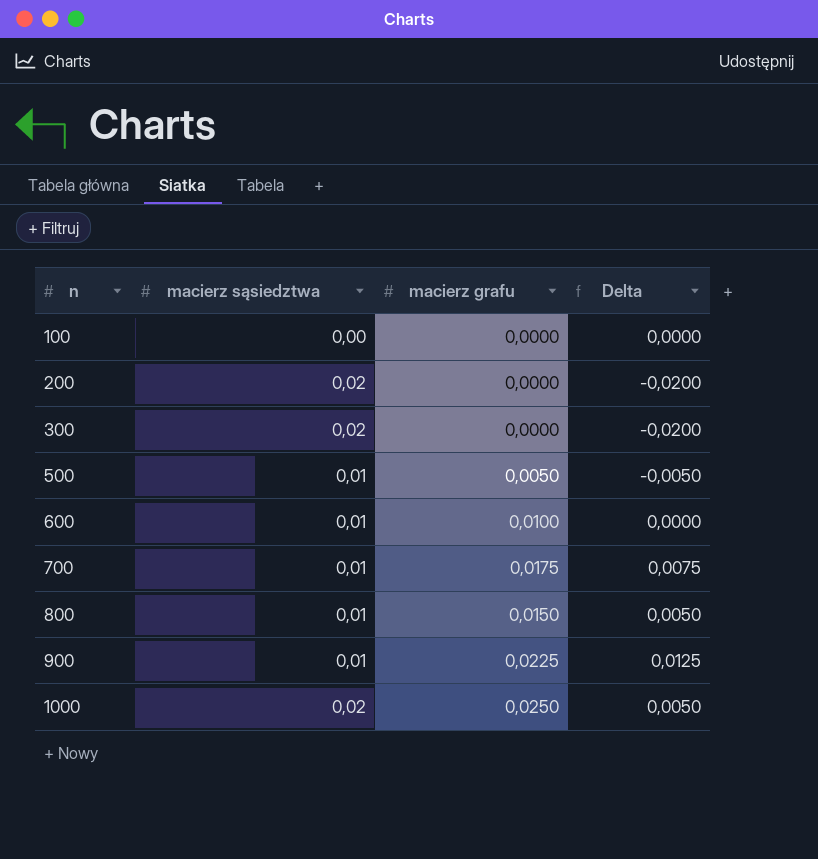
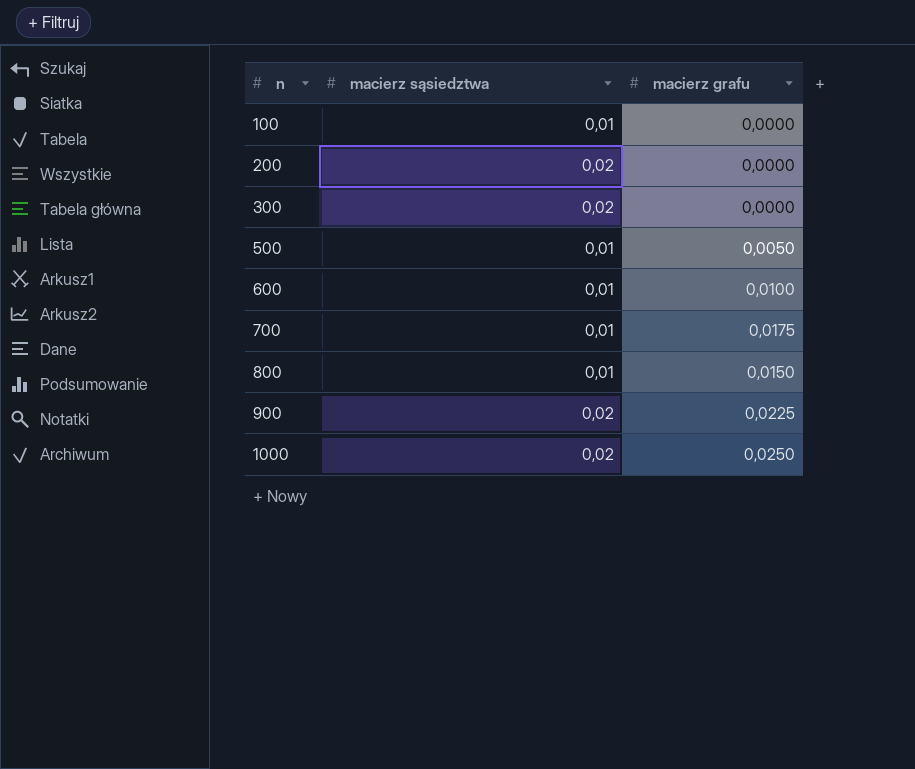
column Delta | formula: [macierz grafu] - [macierz sąsiedztwa] -> none
100 | macierz sąsiedztwa: 0,00 -> 0,01
900 | macierz sąsiedztwa: 0,01 -> 0,02

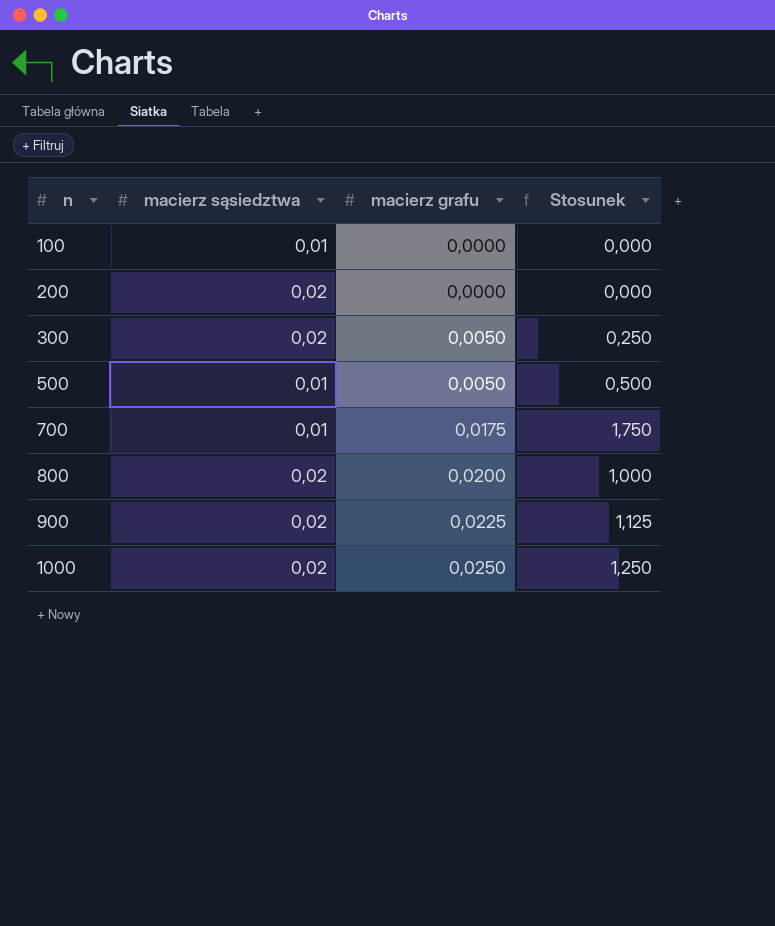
column Stosunek | formula: none -> [macierz grafu] / [macierz sąsiedztwa]
row 600: 0,01 | 0,0100 -> none
300 | macierz grafu: 0,0000 -> 0,0050
800 | macierz sąsiedztwa: 0,01 -> 0,02
800 | macierz grafu: 0,0150 -> 0,0200

